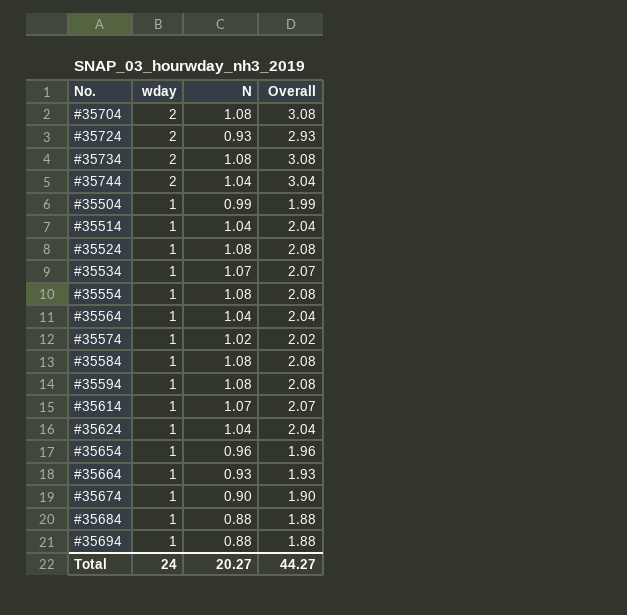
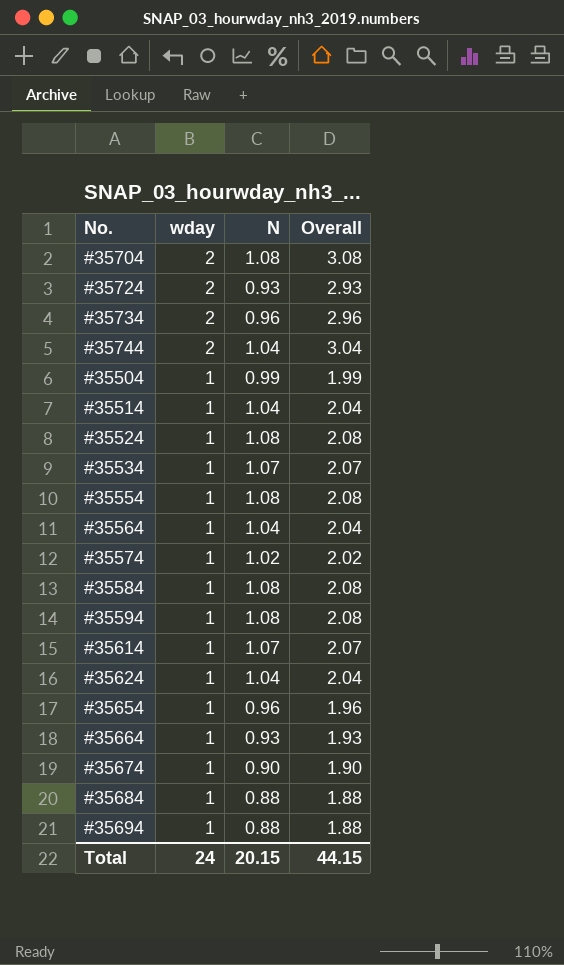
#35734 | N: 1.08 -> 0.96
#35734 | Overall: 3.08 -> 2.96
Total | N: 20.27 -> 20.15
Total | Overall: 44.27 -> 44.15

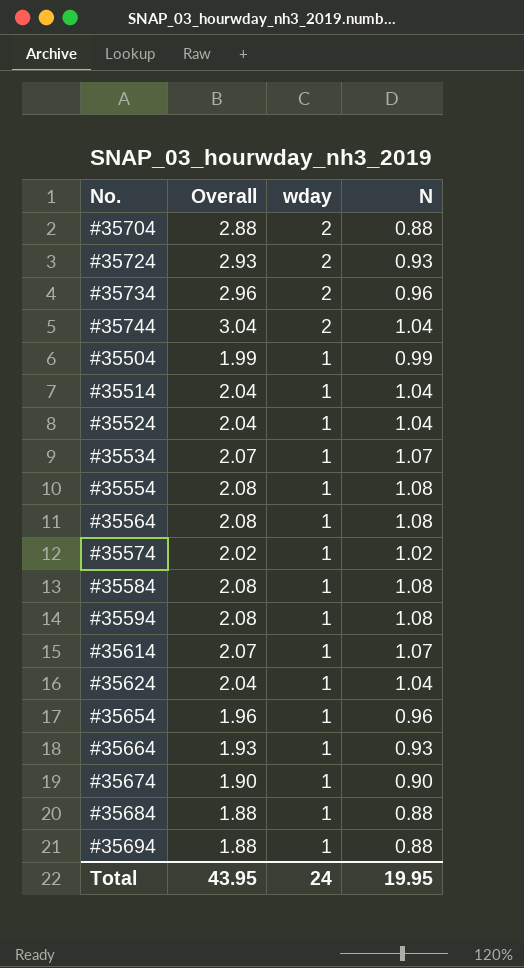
column Overall | position: 4 -> 2
#35704 | Overall: 3.08 -> 2.88
#35704 | N: 1.08 -> 0.88
#35524 | Overall: 2.08 -> 2.04
#35524 | N: 1.08 -> 1.04
#35564 | Overall: 2.04 -> 2.08
#35564 | N: 1.04 -> 1.08
Total | Overall: 44.15 -> 43.95
Total | N: 20.15 -> 19.95

